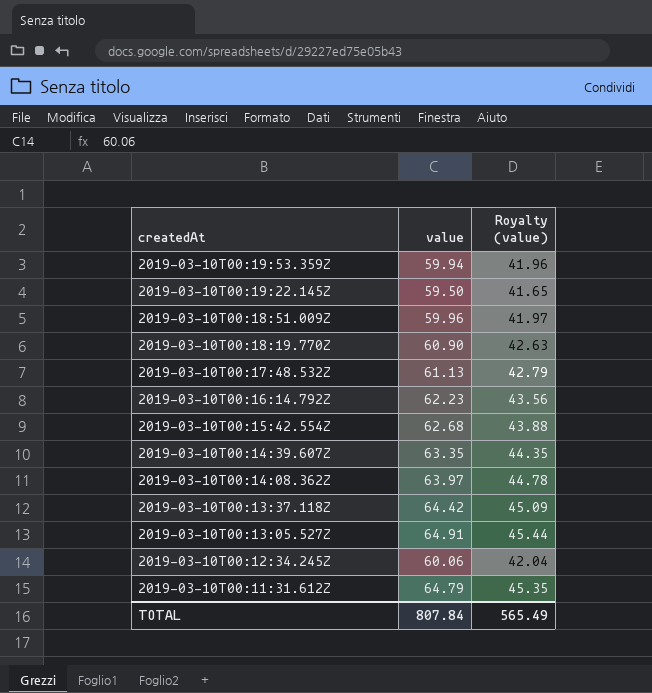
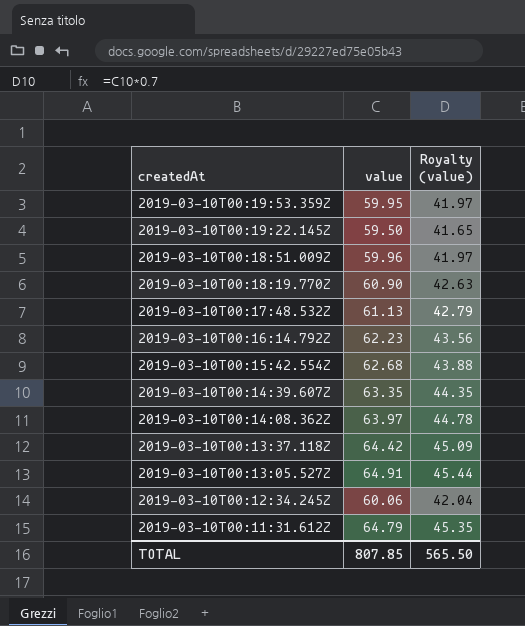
2019-03-10T00:19:53.359Z | value: 59.94 -> 59.95
2019-03-10T00:19:53.359Z | Royalty (value): 41.96 -> 41.97
TOTAL | value: 807.84 -> 807.85
TOTAL | Royalty (value): 565.49 -> 565.50

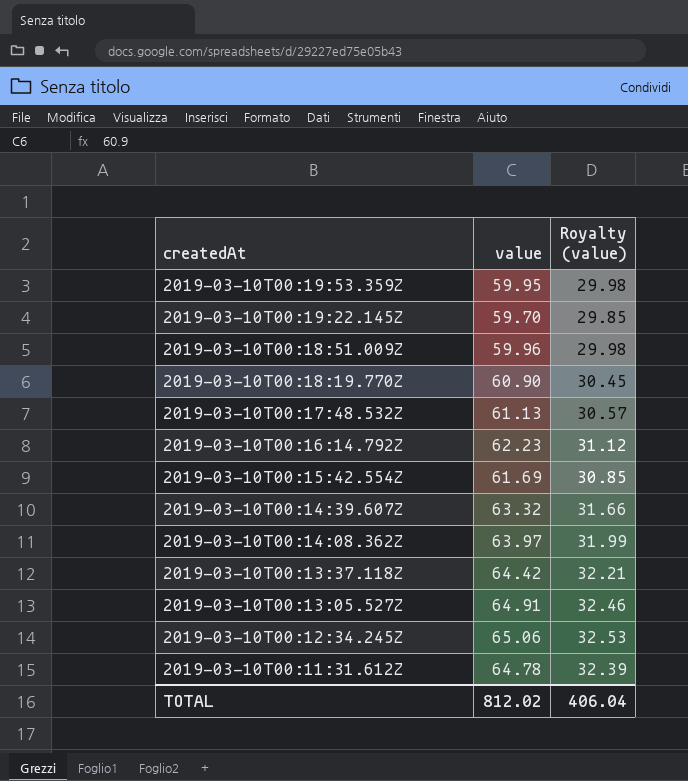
column Royalty (value) | formula: [value] * 0.7 -> [value] * 0.5
2019-03-10T00:19:22.145Z | value: 59.50 -> 59.70
2019-03-10T00:15:42.554Z | value: 62.68 -> 61.69
2019-03-10T00:14:39.607Z | value: 63.35 -> 63.32
2019-03-10T00:12:34.245Z | value: 60.06 -> 65.06
2019-03-10T00:11:31.612Z | value: 64.79 -> 64.78
TOTAL | value: 807.85 -> 812.02
TOTAL | Royalty (value): 565.50 -> 406.04

